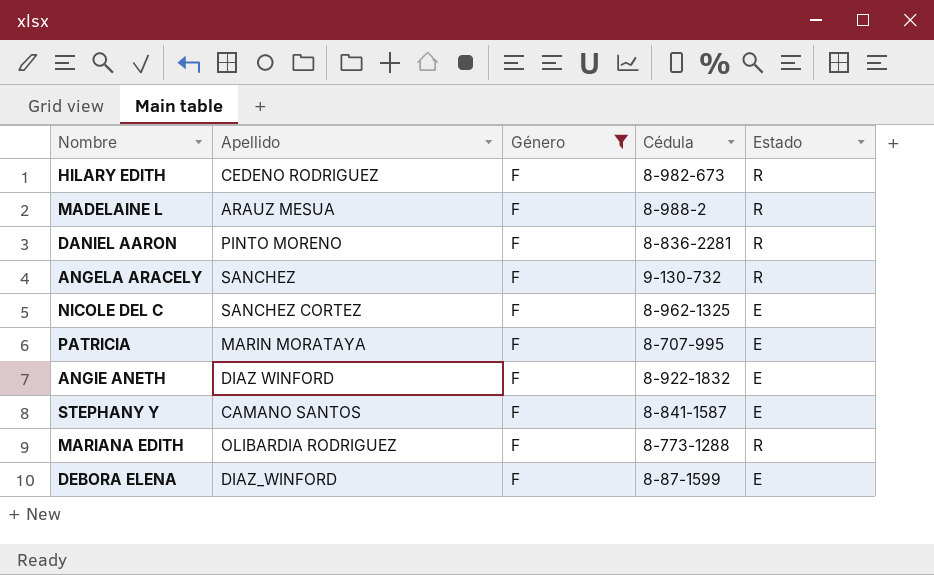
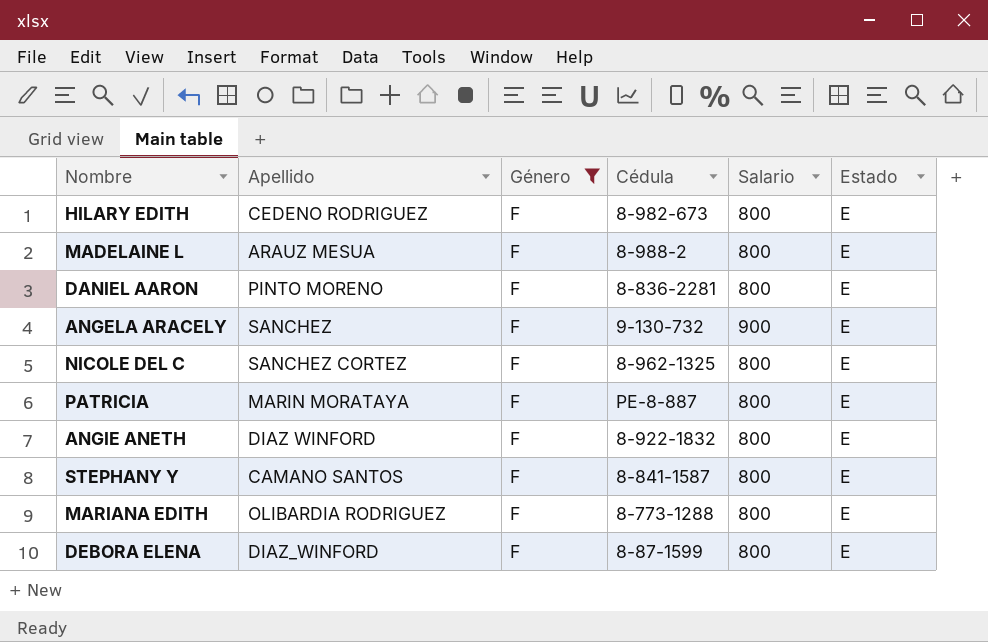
column Salario | position: none -> 5
HILARY EDITH | Estado: R -> E
MADELAINE L | Estado: R -> E
DANIEL AARON | Estado: R -> E
ANGELA ARACELY | Estado: R -> E
PATRICIA | Cédula: 8-707-995 -> PE-8-887
MARIANA EDITH | Estado: R -> E

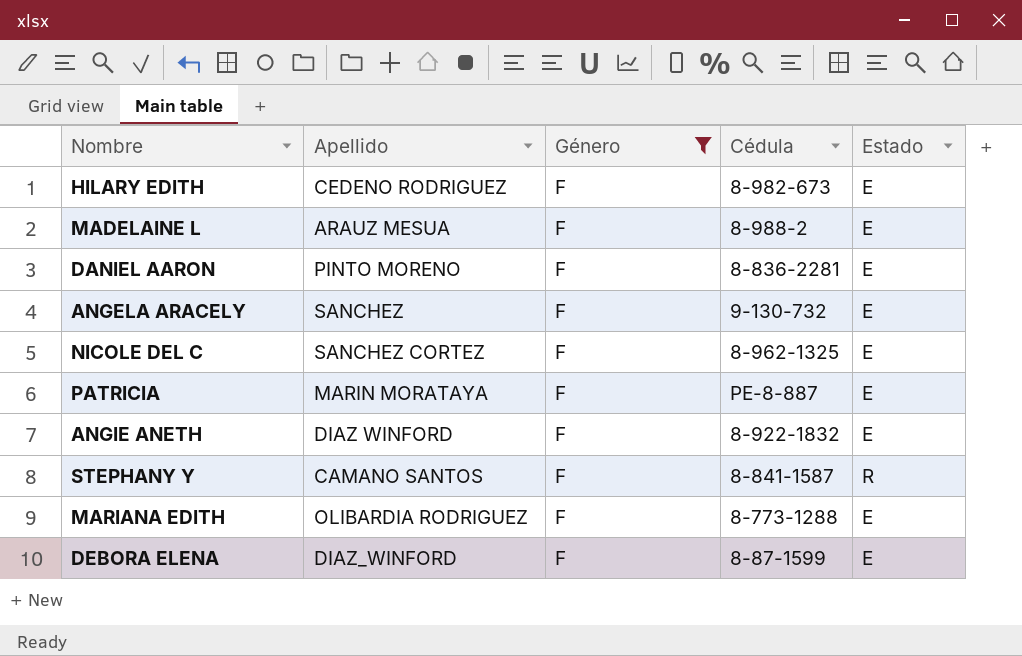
column Salario | position: 5 -> none
STEPHANY Y | Estado: E -> R

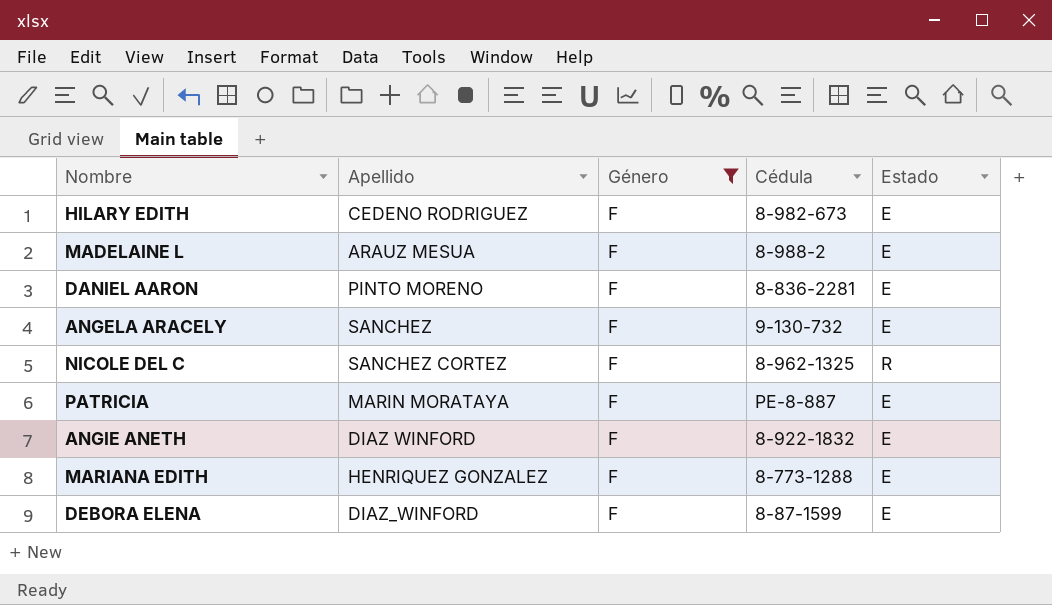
row STEPHANY Y: CAMANO SANTOS | F | 8-841-1587 | R -> none
NICOLE DEL C | Estado: E -> R
MARIANA EDITH | Apellido: OLIBARDIA RODRIGUEZ -> HENRIQUEZ GONZALEZ

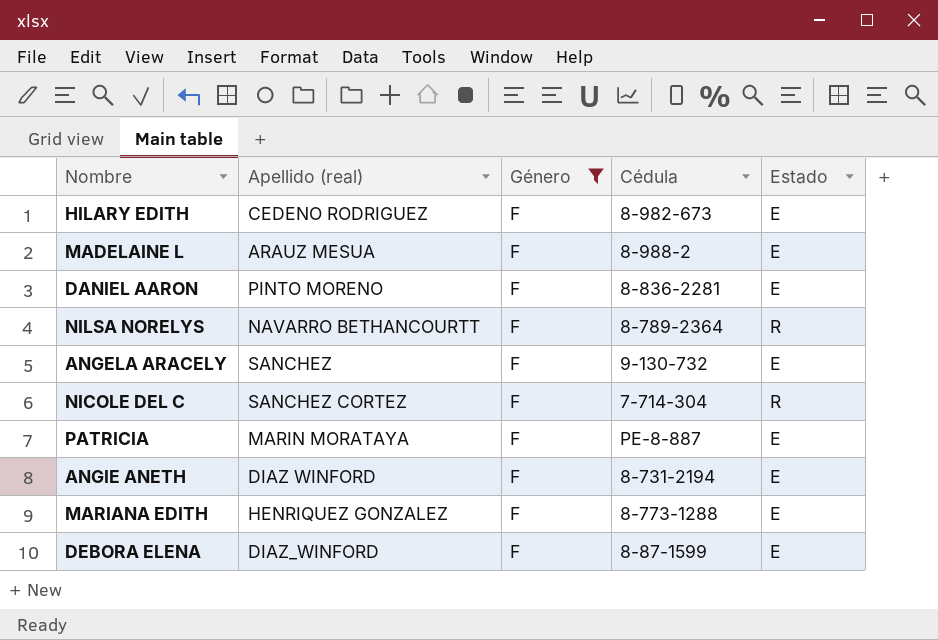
column name: Apellido -> Apellido (real)
row NILSA NORELYS: none -> NAVARRO BETHANCOURTT | F | 8-789-2364 | R
NICOLE DEL C | Cédula: 8-962-1325 -> 7-714-304
ANGIE ANETH | Cédula: 8-922-1832 -> 8-731-2194

